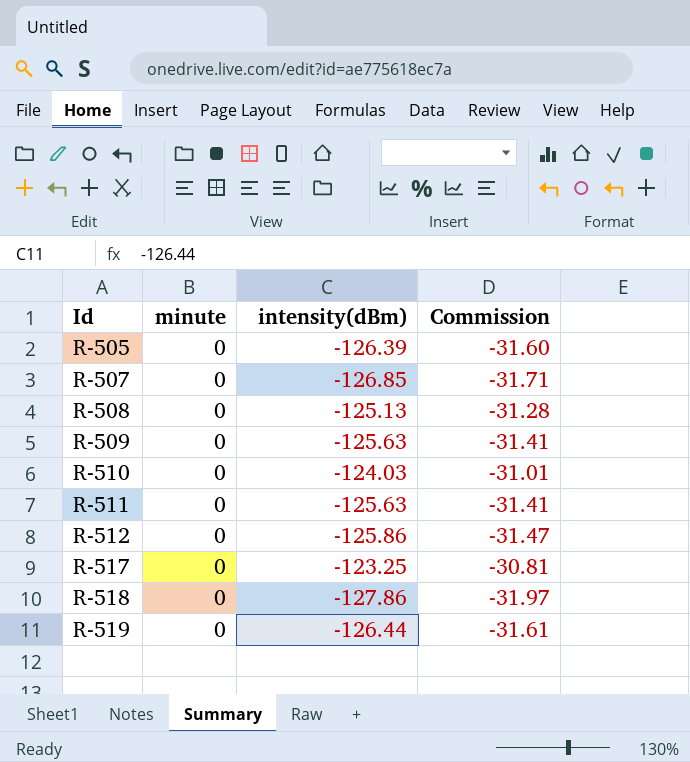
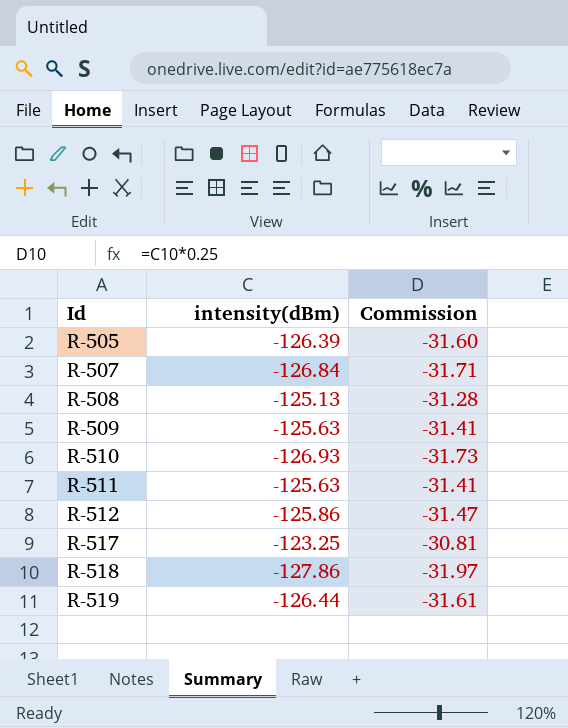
column minute | position: 2 -> none
R-507 | intensity(dBm): -126.85 -> -126.84
R-510 | intensity(dBm): -124.03 -> -126.93
R-510 | Commission: -31.01 -> -31.73

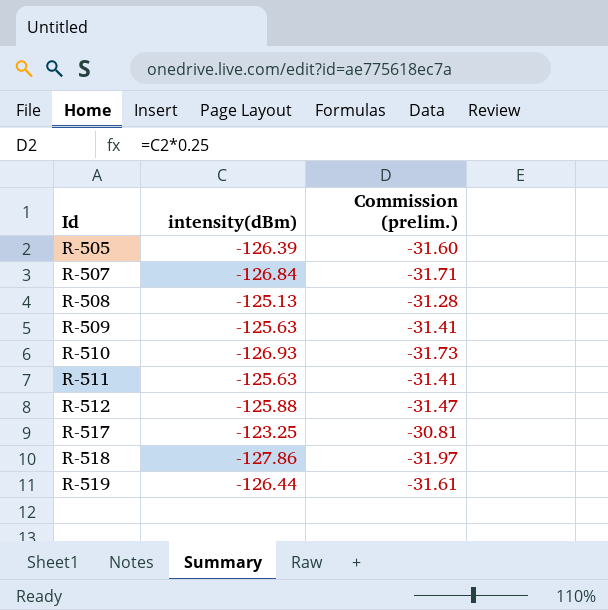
column name: Commission -> Commission (prelim.)
R-512 | intensity(dBm): -125.86 -> -125.88

